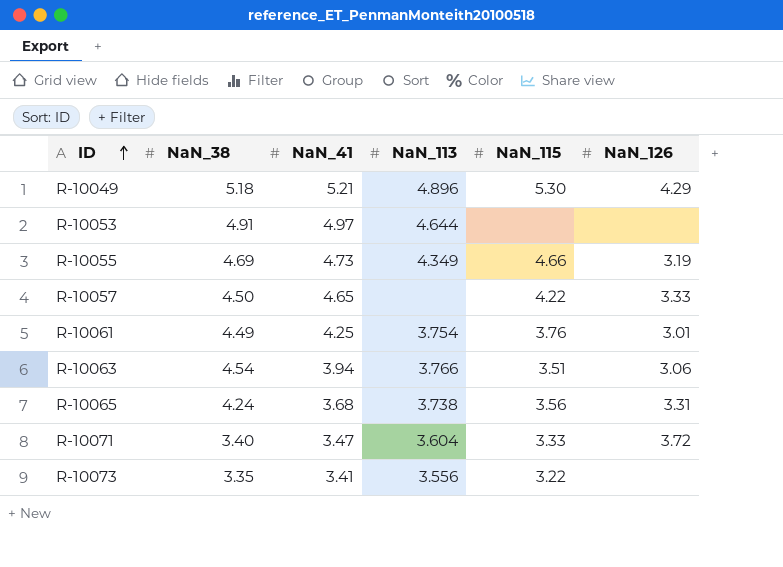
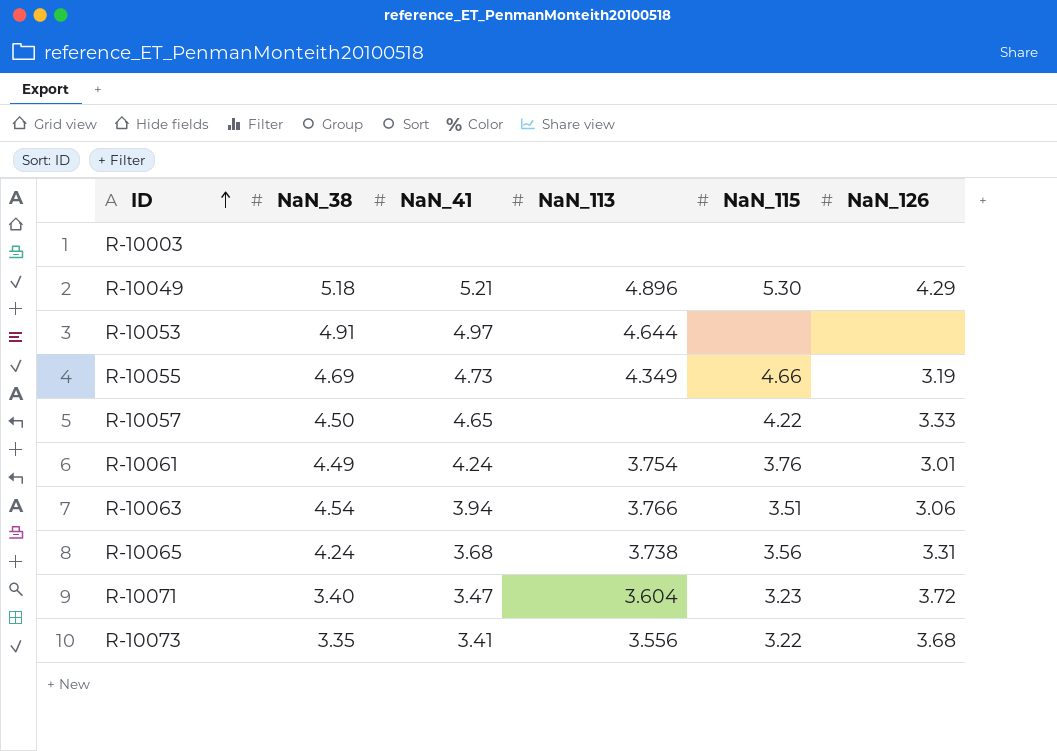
row R-10003: none -> none | none | none | none | none
R-10061 | NaN_41: 4.25 -> 4.24
R-10071 | NaN_115: 3.33 -> 3.23
R-10073 | NaN_126: none -> 3.68

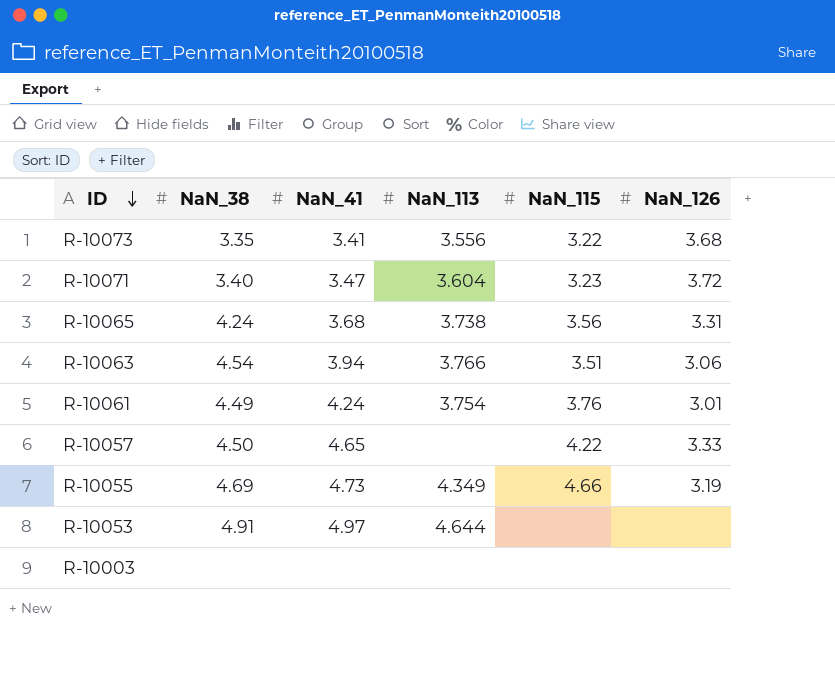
row order: ID ascending -> ID descending
row R-10049: 5.18 | 5.21 | 4.896 | 5.30 | 4.29 -> none

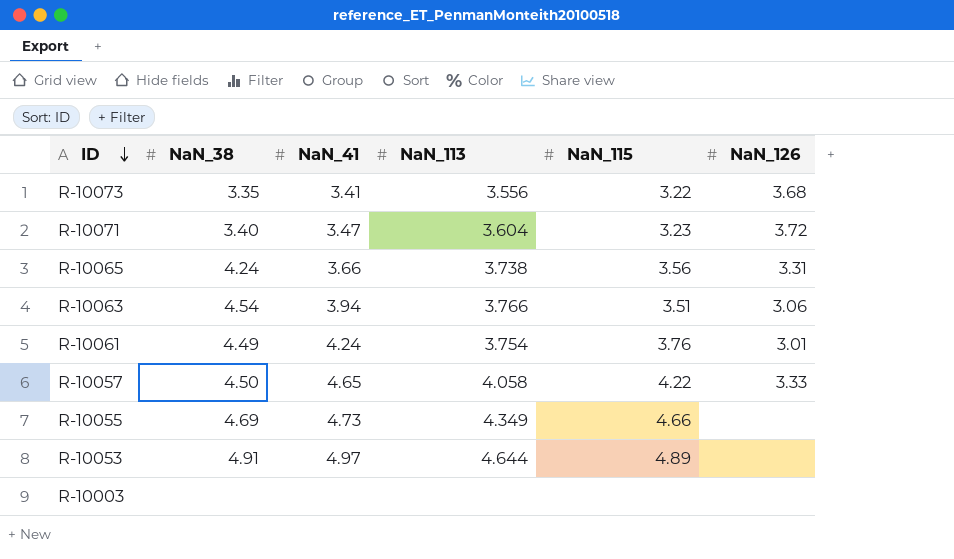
R-10065 | NaN_41: 3.68 -> 3.66
R-10057 | NaN_113: none -> 4.058
R-10055 | NaN_126: 3.19 -> none
R-10053 | NaN_115: none -> 4.89

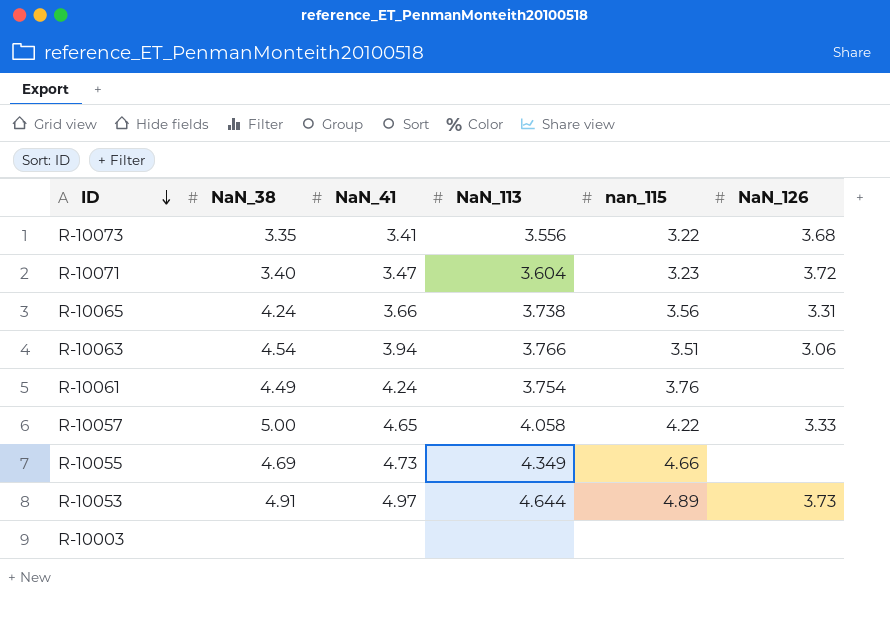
column name: NaN_115 -> nan_115
R-10061 | NaN_126: 3.01 -> none
R-10057 | NaN_38: 4.50 -> 5.00
R-10053 | NaN_126: none -> 3.73

